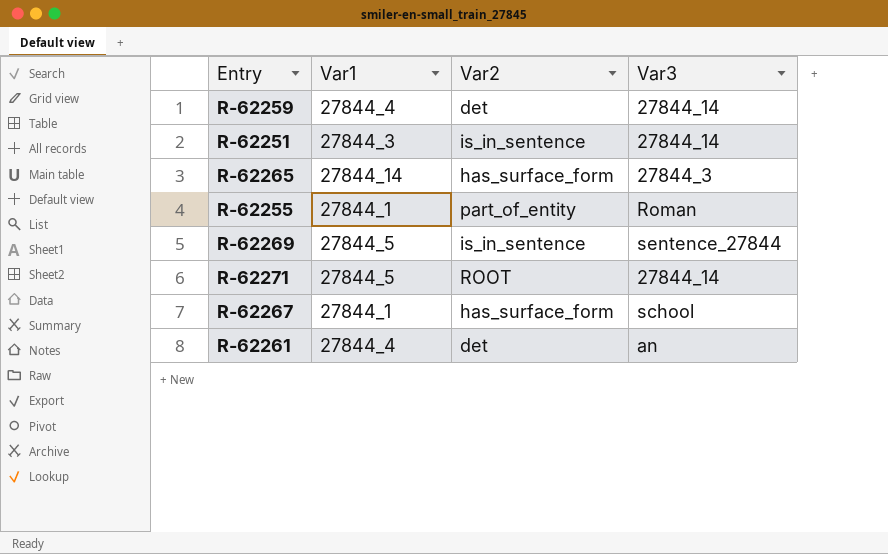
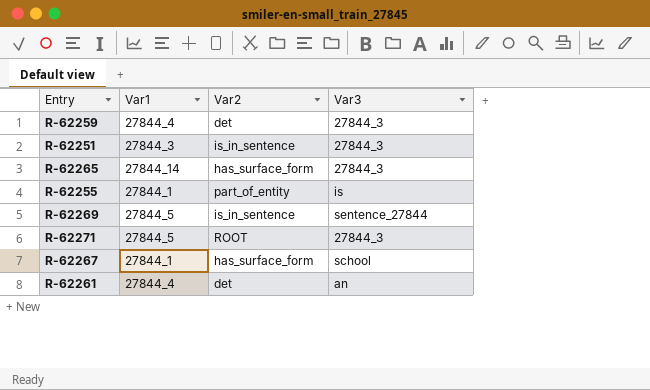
R-62259 | Var3: 27844_14 -> 27844_3
R-62251 | Var3: 27844_14 -> 27844_3
R-62255 | Var3: Roman -> is
R-62271 | Var3: 27844_14 -> 27844_3

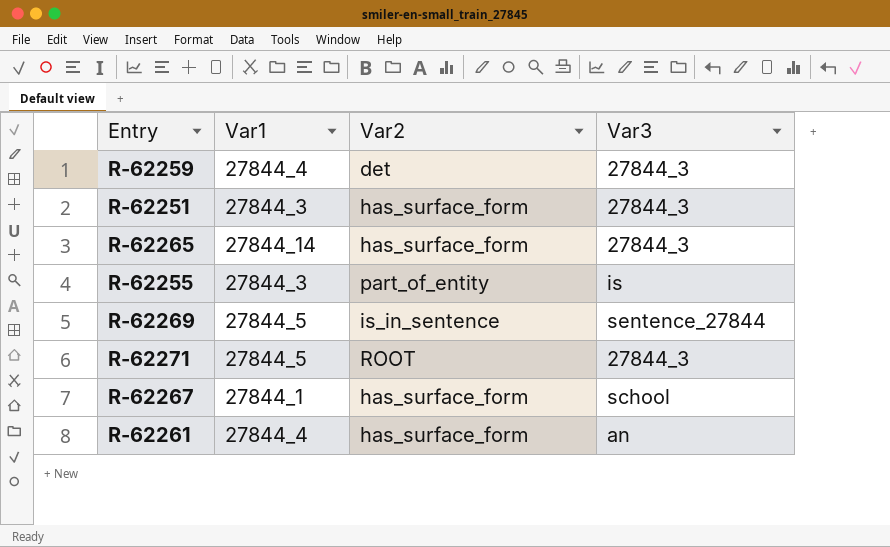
R-62251 | Var2: is_in_sentence -> has_surface_form
R-62255 | Var1: 27844_1 -> 27844_3
R-62261 | Var2: det -> has_surface_form

